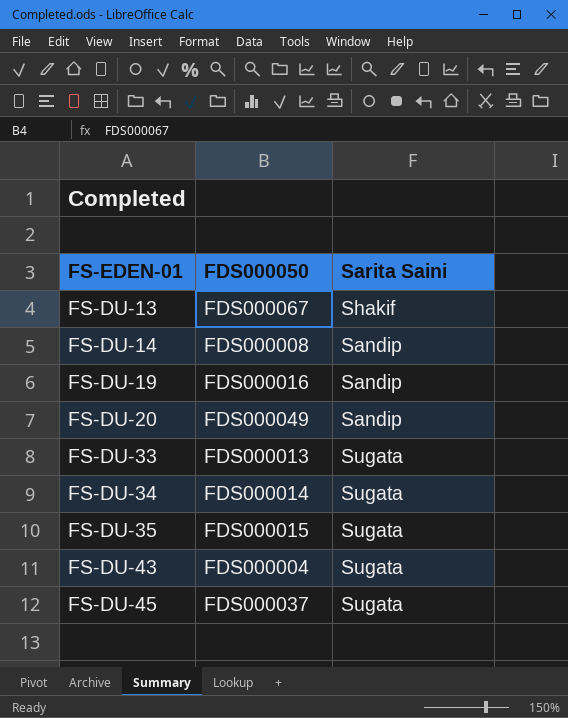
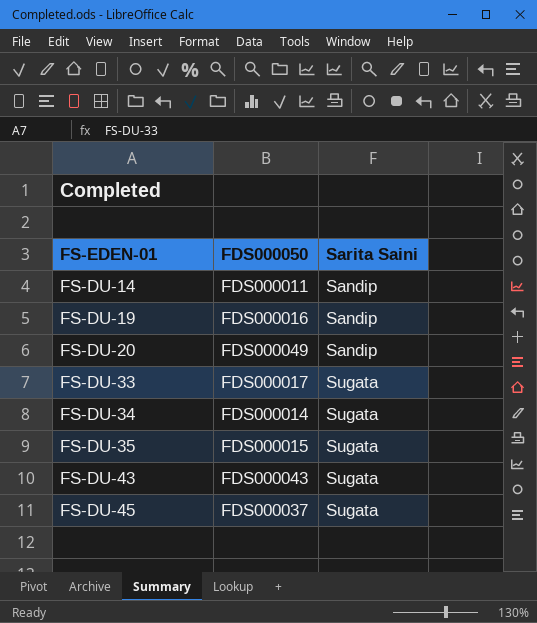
row FS-DU-13: FDS000067 | Shakif -> none
FS-DU-14 | FDS000050: FDS000008 -> FDS000011
FS-DU-33 | FDS000050: FDS000013 -> FDS000017
FS-DU-43 | FDS000050: FDS000004 -> FDS000043

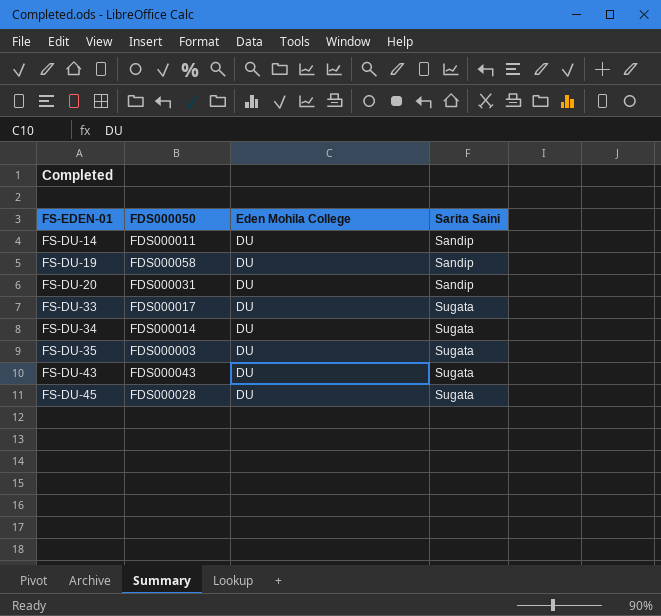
column Eden Mohila College | position: none -> 3
FS-DU-19 | FDS000050: FDS000016 -> FDS000058
FS-DU-20 | FDS000050: FDS000049 -> FDS000031
FS-DU-35 | FDS000050: FDS000015 -> FDS000003
FS-DU-45 | FDS000050: FDS000037 -> FDS000028

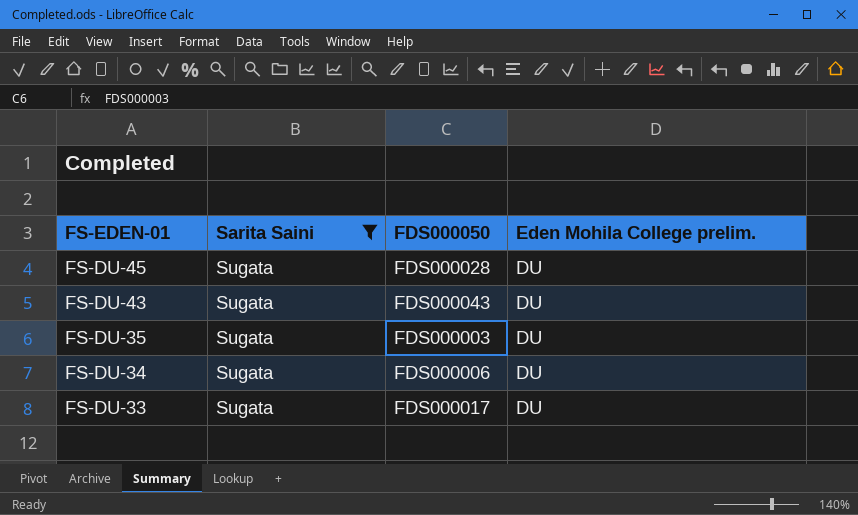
filter: none -> Sarita Saini = Sugata
row order: FS-EDEN-01 ascending -> FS-EDEN-01 descending
column Sarita Saini | position: 4 -> 2
column name: Eden Mohila College -> Eden Mohila College prelim.
FS-DU-34 | FDS000050: FDS000014 -> FDS000006

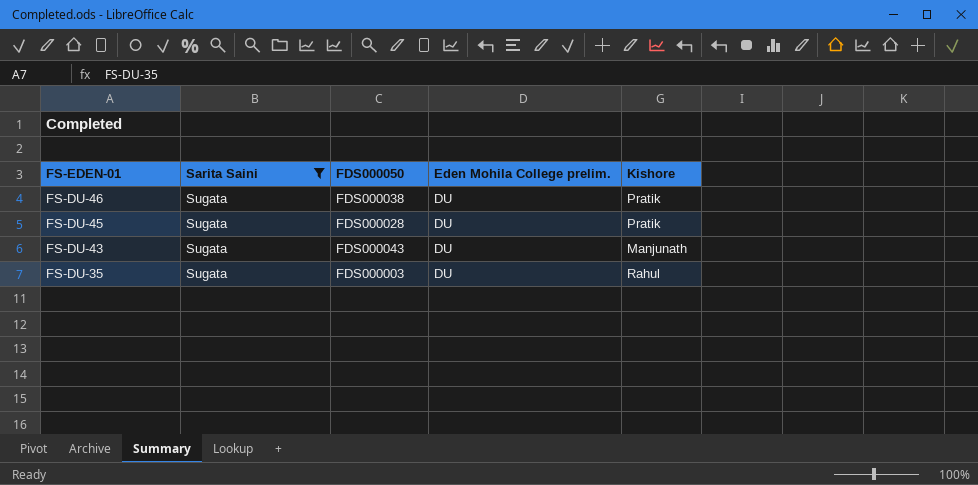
column Kishore | position: none -> 5
row FS-DU-34: Sugata | FDS000006 | DU -> none
row FS-DU-33: Sugata | FDS000017 | DU -> none
row FS-DU-46: none -> Sugata | FDS000038 | DU | Pratik

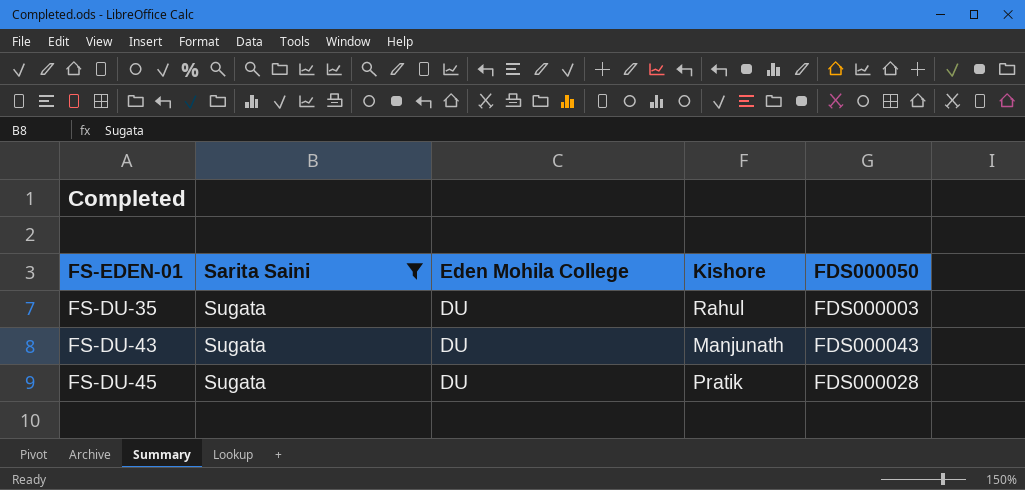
row order: FS-EDEN-01 descending -> FS-EDEN-01 ascending
column name: Eden Mohila College prelim. -> Eden Mohila College
column FDS000050 | position: 3 -> 5
row FS-DU-46: Sugata | FDS000038 | DU | Pratik -> none

